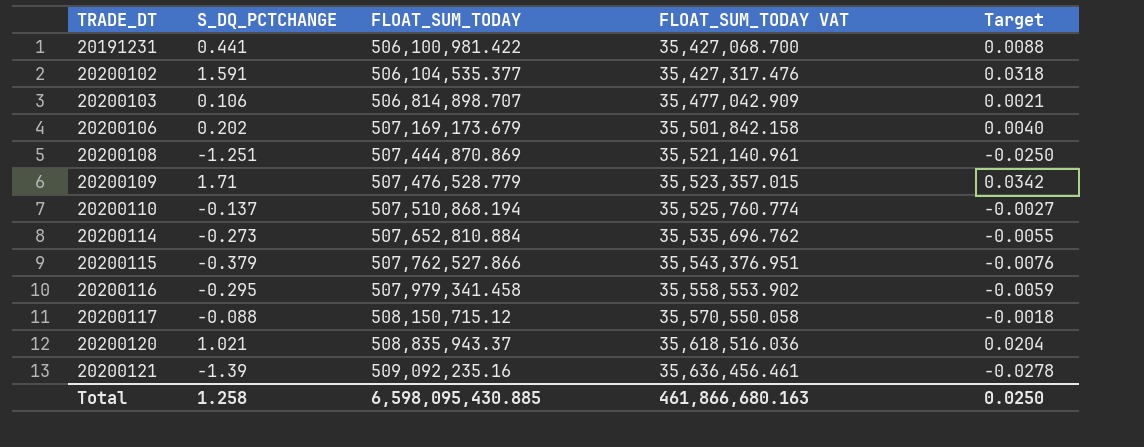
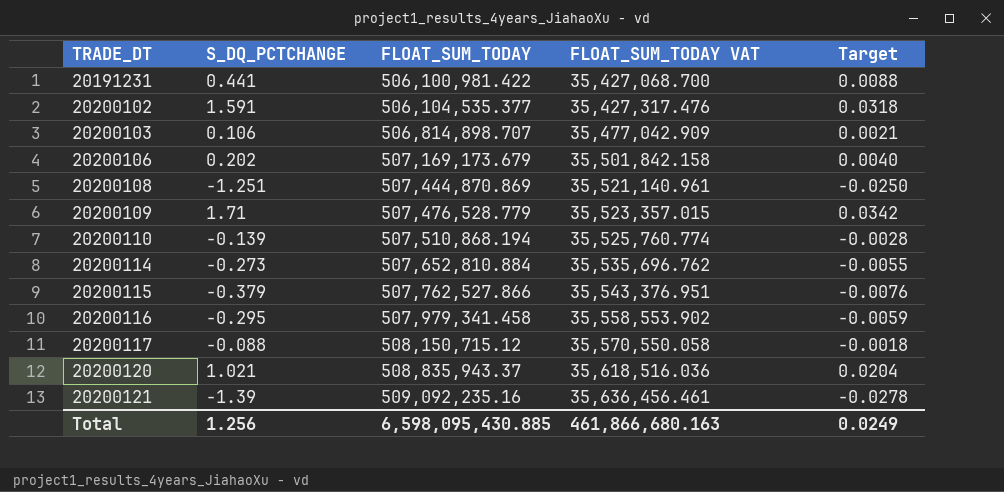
20200110 | S_DQ_PCTCHANGE: -0.137 -> -0.139
20200110 | Target: -0.0027 -> -0.0028
Total | S_DQ_PCTCHANGE: 1.258 -> 1.256
Total | Target: 0.0250 -> 0.0249

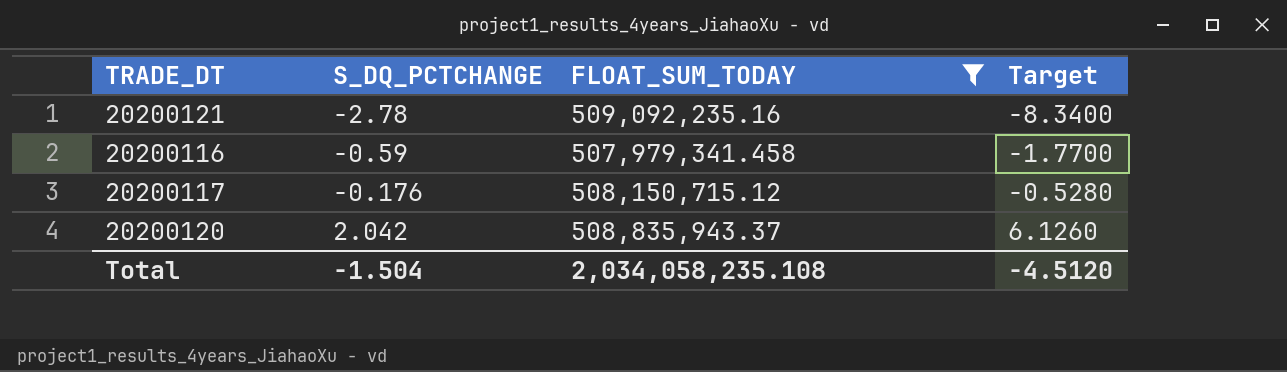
filter: none -> FLOAT_SUM_TODAY >= 507,979,341.458
row order: TRADE_DT ascending -> S_DQ_PCTCHANGE ascending
column FLOAT_SUM_TODAY VAT | formula: [FLOAT_SUM_TODAY] * 0.07 -> none
column Target | formula: [S_DQ_PCTCHANGE] * 0.02 -> [S_DQ_PCTCHANGE] * 3
20200121 | S_DQ_PCTCHANGE: -1.39 -> -2.78
20200116 | S_DQ_PCTCHANGE: -0.295 -> -0.59
20200117 | S_DQ_PCTCHANGE: -0.088 -> -0.176
20200120 | S_DQ_PCTCHANGE: 1.021 -> 2.042
Total | S_DQ_PCTCHANGE: 1.256 -> -1.504
Total | FLOAT_SUM_TODAY: 6,598,095,430.885 -> 2,034,058,235.108
Total | Target: 0.0249 -> -4.5120

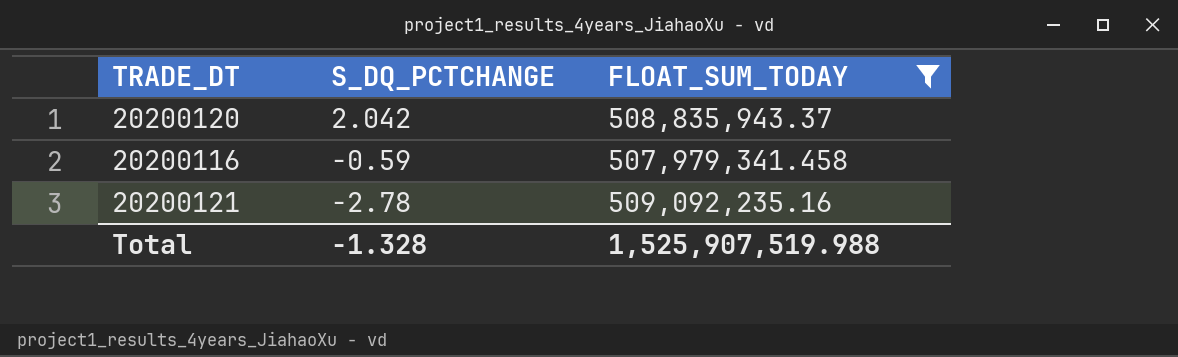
row order: S_DQ_PCTCHANGE ascending -> S_DQ_PCTCHANGE descending
column Target | formula: [S_DQ_PCTCHANGE] * 3 -> none
row 20200117: -0.176 | 508,150,715.12 | -0.5280 -> none
Total | S_DQ_PCTCHANGE: -1.504 -> -1.328
Total | FLOAT_SUM_TODAY: 2,034,058,235.108 -> 1,525,907,519.988

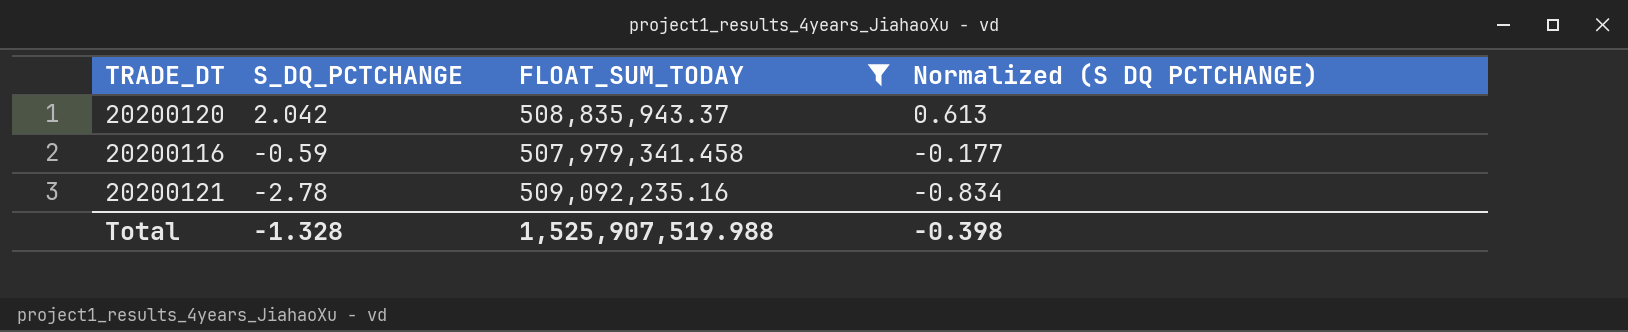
column Normalized (S DQ PCTCHANGE) | formula: none -> [S_DQ_PCTCHANGE] * 0.3

